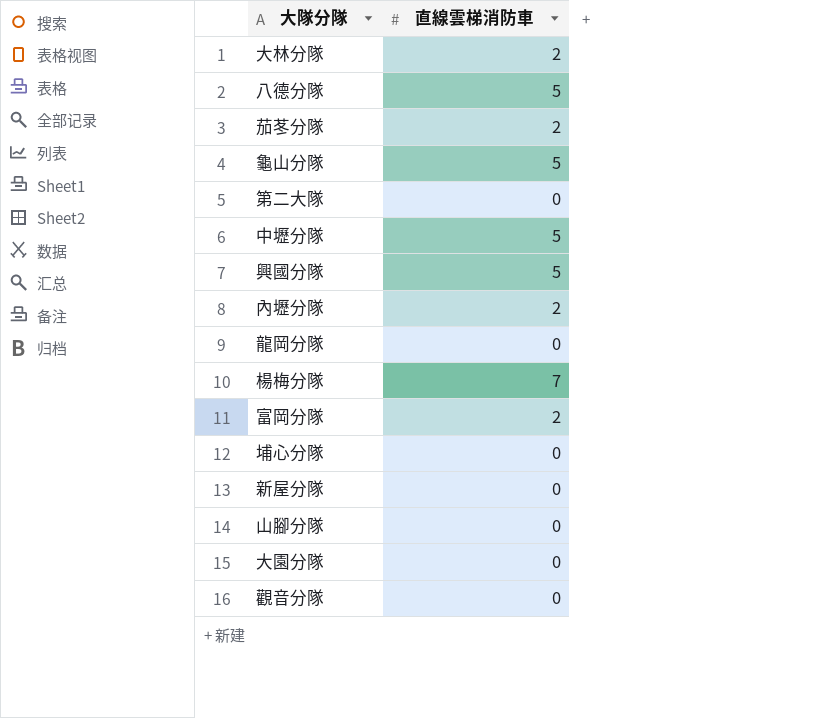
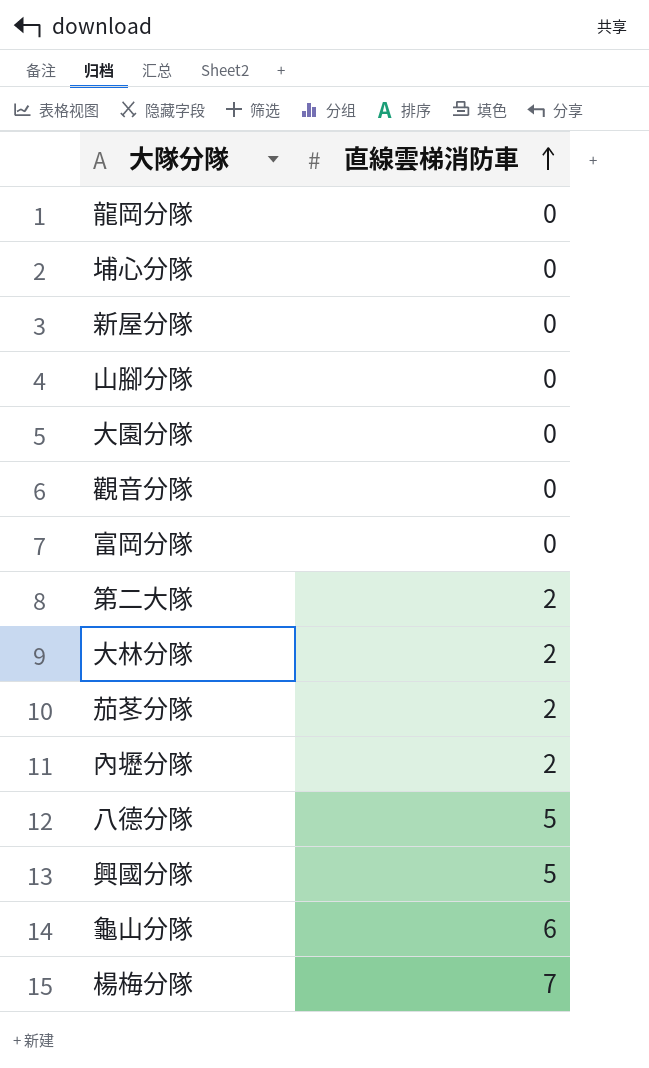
row order: none -> 直線雲梯消防車 ascending
row 中壢分隊: 5 -> none
富岡分隊 | 直線雲梯消防車: 2 -> 0
第二大隊 | 直線雲梯消防車: 0 -> 2
龜山分隊 | 直線雲梯消防車: 5 -> 6

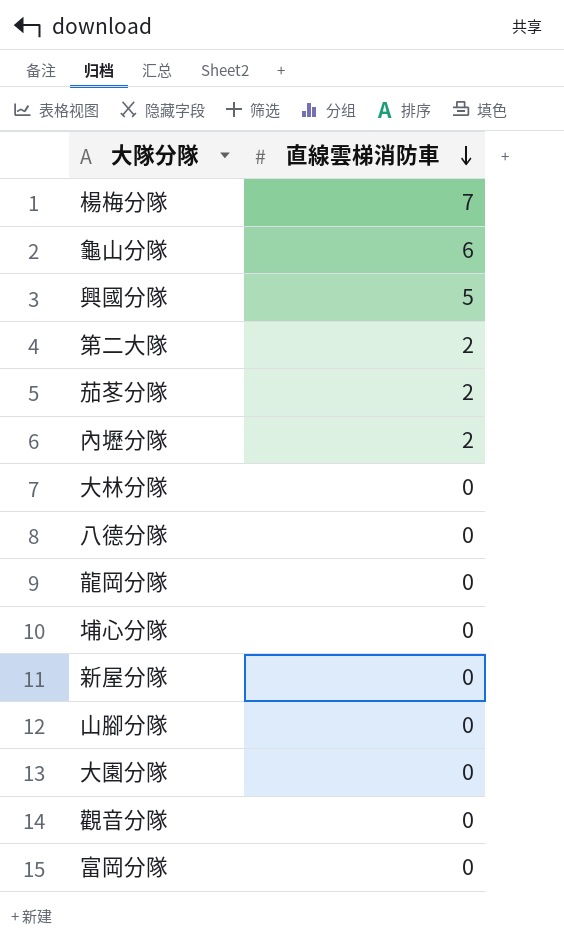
row order: 直線雲梯消防車 ascending -> 直線雲梯消防車 descending
大林分隊 | 直線雲梯消防車: 2 -> 0
八德分隊 | 直線雲梯消防車: 5 -> 0

